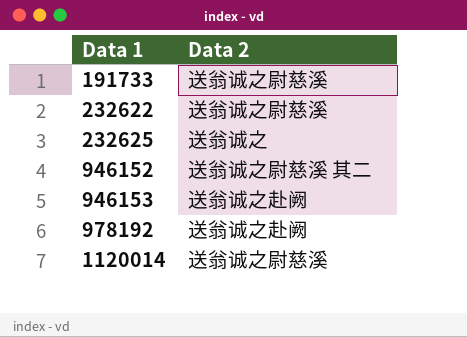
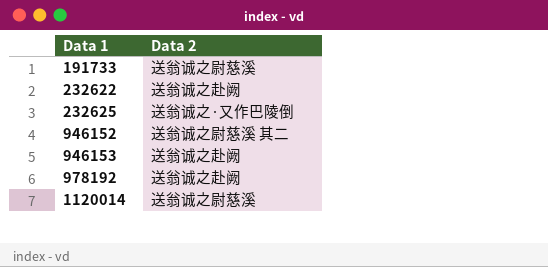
232622 | Data 2: 送翁诚之尉慈溪 -> 送翁诚之赴阙
232625 | Data 2: 送翁诚之 -> 送翁诚之·又作巴陵倒

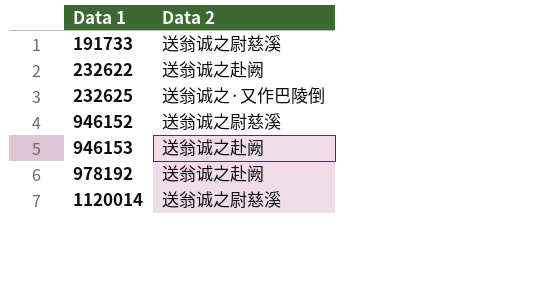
946152 | Data 2: 送翁诚之尉慈溪 其二 -> 送翁诚之尉慈溪

